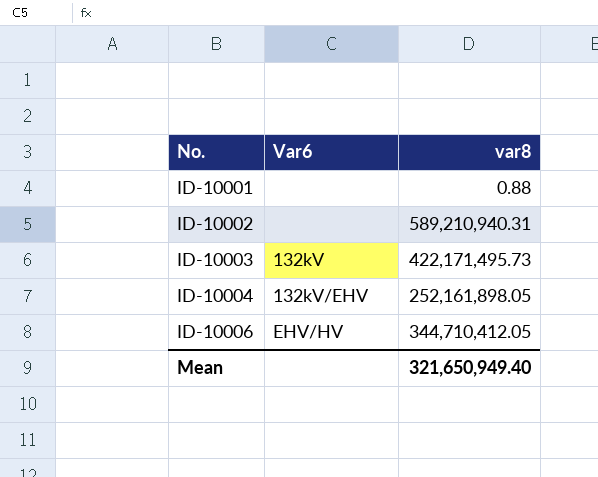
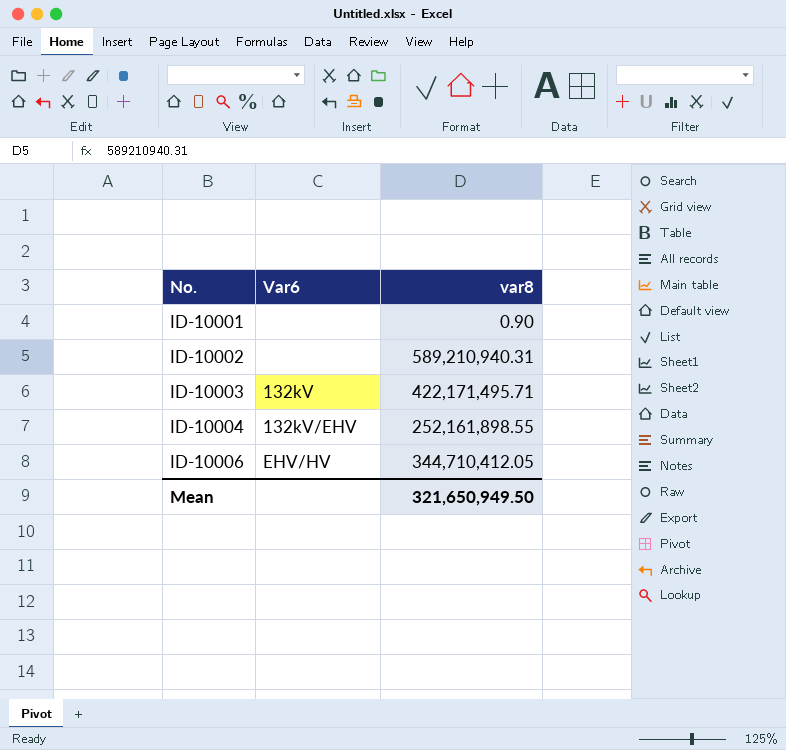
ID-10001 | var8: 0.88 -> 0.90
ID-10003 | var8: 422,171,495.73 -> 422,171,495.71
ID-10004 | var8: 252,161,898.05 -> 252,161,898.55
Mean | var8: 321,650,949.40 -> 321,650,949.50

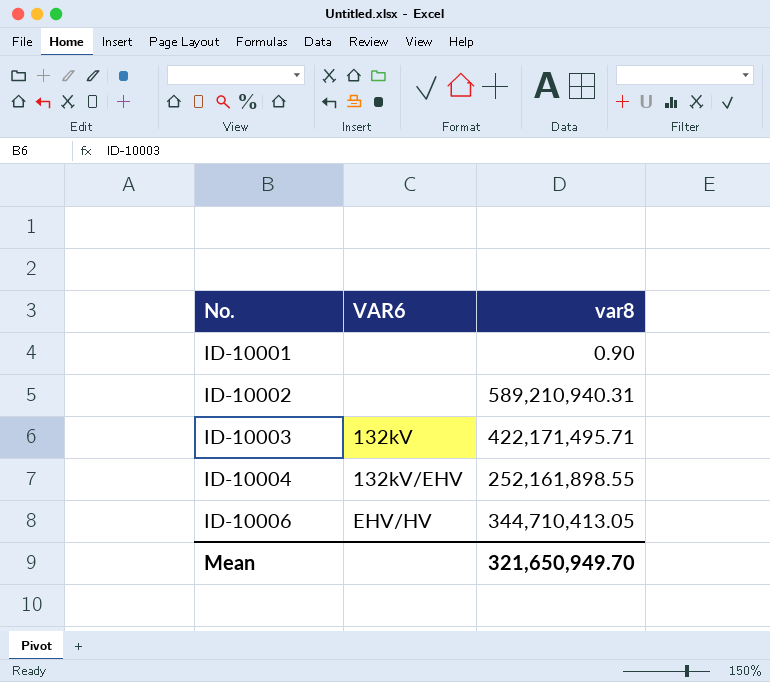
column name: Var6 -> VAR6
ID-10006 | var8: 344,710,412.05 -> 344,710,413.05
Mean | var8: 321,650,949.50 -> 321,650,949.70

